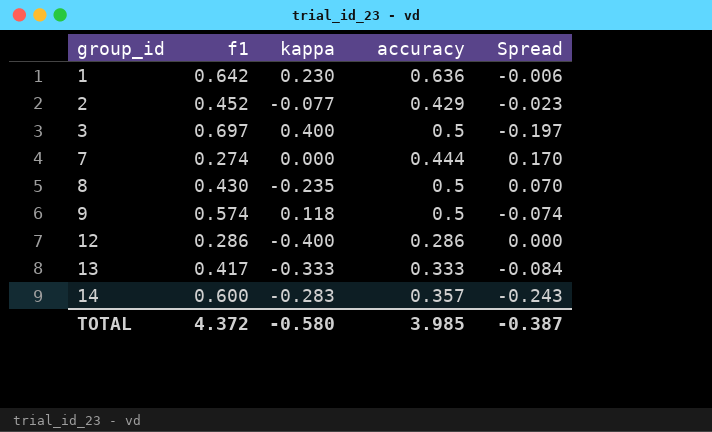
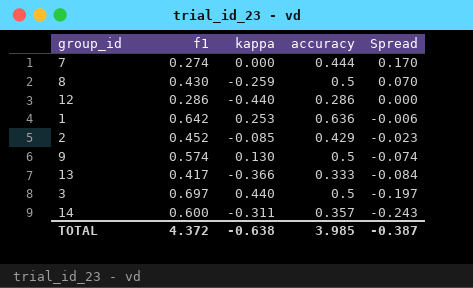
row order: group_id ascending -> Spread descending
8 | kappa: -0.235 -> -0.259
12 | kappa: -0.400 -> -0.440
1 | kappa: 0.230 -> 0.253
2 | kappa: -0.077 -> -0.085
9 | kappa: 0.118 -> 0.130
13 | kappa: -0.333 -> -0.366
3 | kappa: 0.400 -> 0.440
14 | kappa: -0.283 -> -0.311
TOTAL | kappa: -0.580 -> -0.638

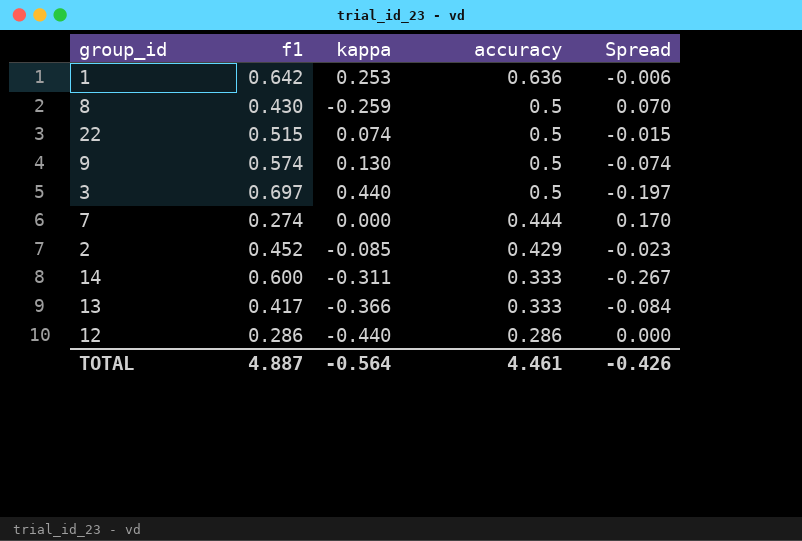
row order: Spread descending -> accuracy descending
row 22: none -> 0.515 | 0.074 | 0.5 | -0.015
14 | accuracy: 0.357 -> 0.333
14 | Spread: -0.243 -> -0.267
TOTAL | f1: 4.372 -> 4.887
TOTAL | kappa: -0.638 -> -0.564
TOTAL | accuracy: 3.985 -> 4.461
TOTAL | Spread: -0.387 -> -0.426

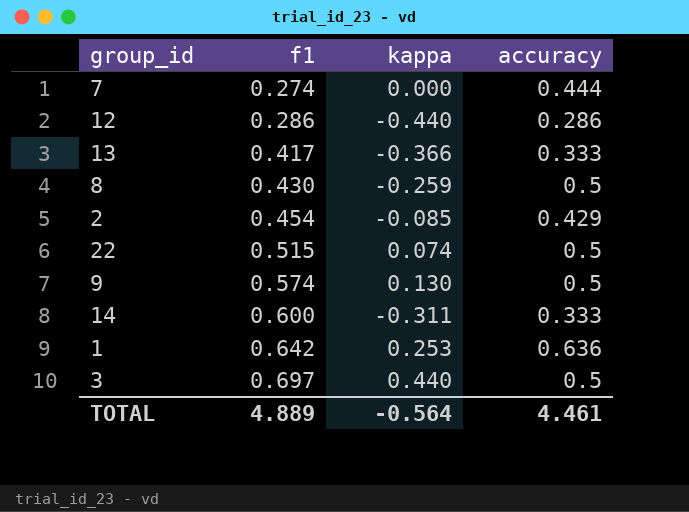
row order: accuracy descending -> f1 ascending
column Spread | formula: [accuracy] - [f1] -> none
2 | f1: 0.452 -> 0.454
TOTAL | f1: 4.887 -> 4.889

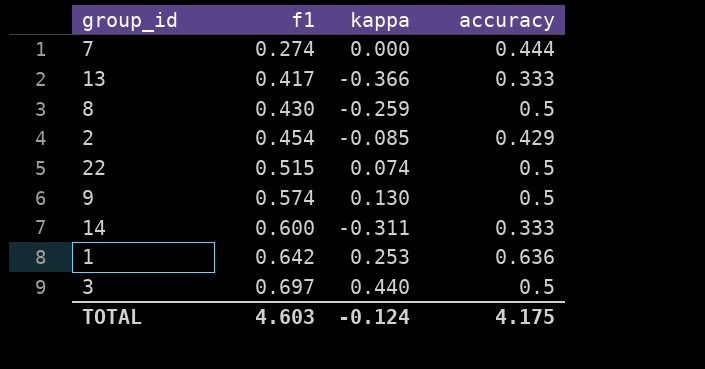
row 12: 0.286 | -0.440 | 0.286 -> none
TOTAL | f1: 4.889 -> 4.603
TOTAL | kappa: -0.564 -> -0.124
TOTAL | accuracy: 4.461 -> 4.175

